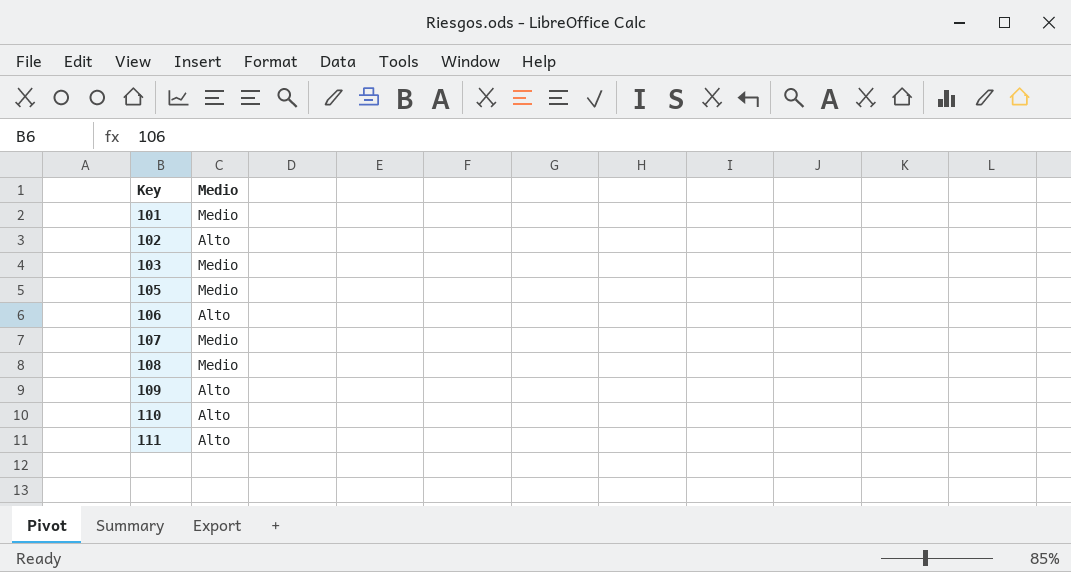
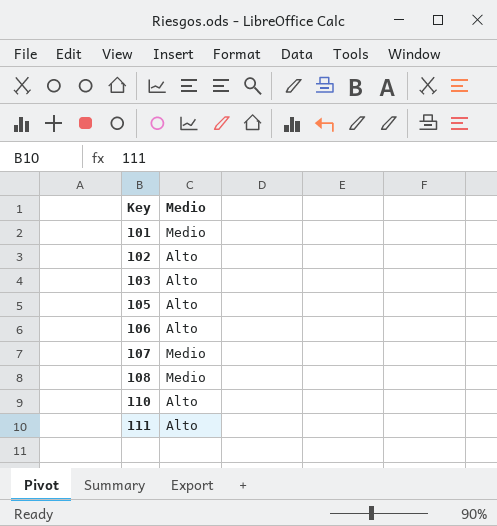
row 109: Alto -> none
103 | Medio: Medio -> Alto
105 | Medio: Medio -> Alto

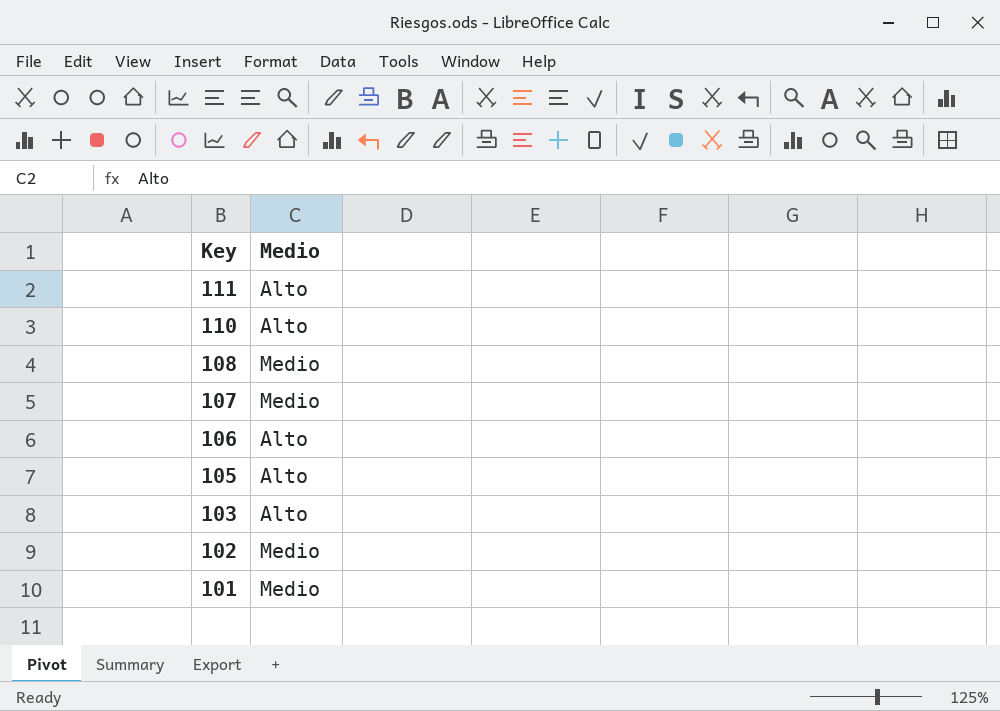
row order: Key ascending -> Key descending
102 | Medio: Alto -> Medio

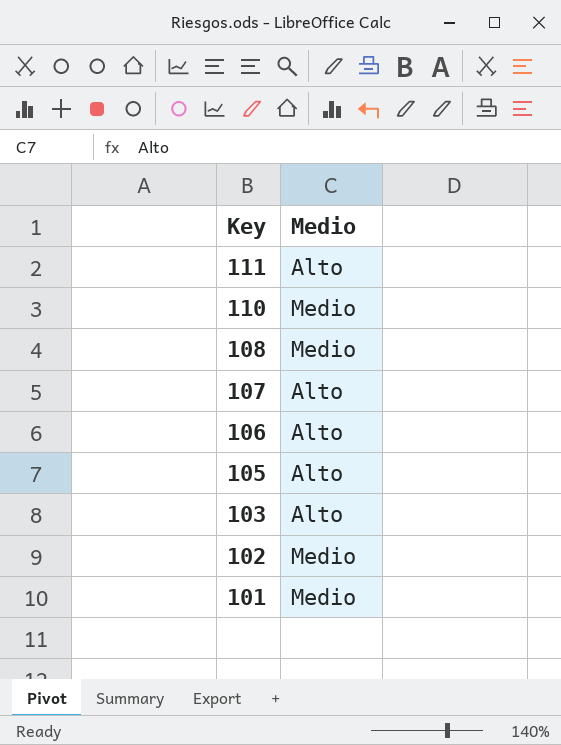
110 | Medio: Alto -> Medio
107 | Medio: Medio -> Alto

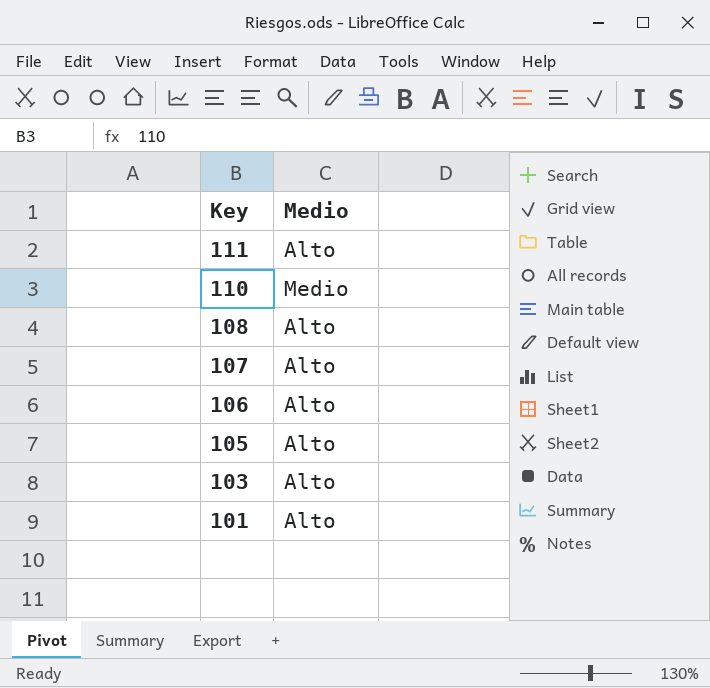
row 102: Medio -> none
108 | Medio: Medio -> Alto
101 | Medio: Medio -> Alto

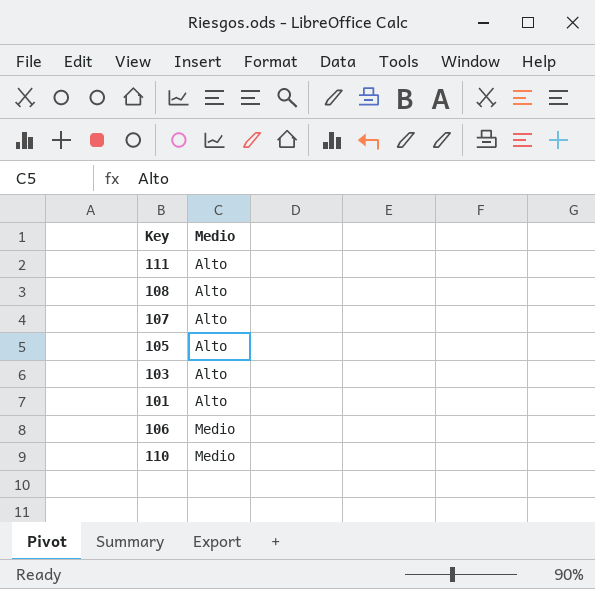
row order: Key descending -> Medio ascending
106 | Medio: Alto -> Medio

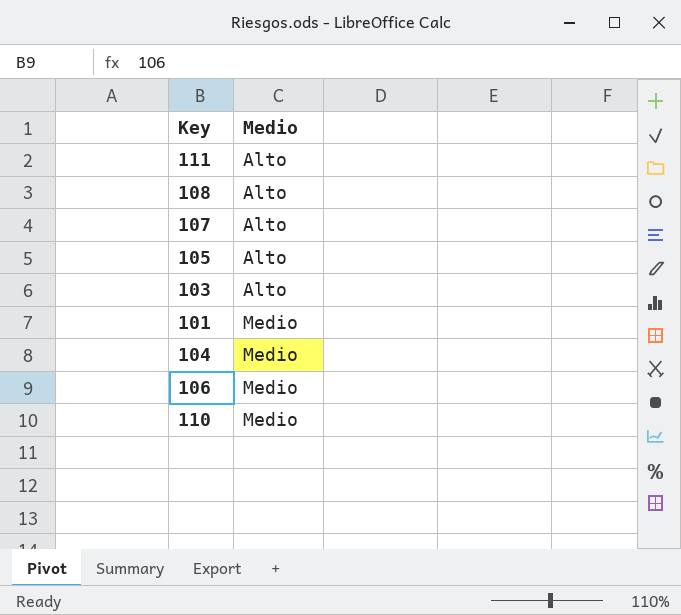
101 | Medio: Alto -> Medio
row 104: none -> Medio

